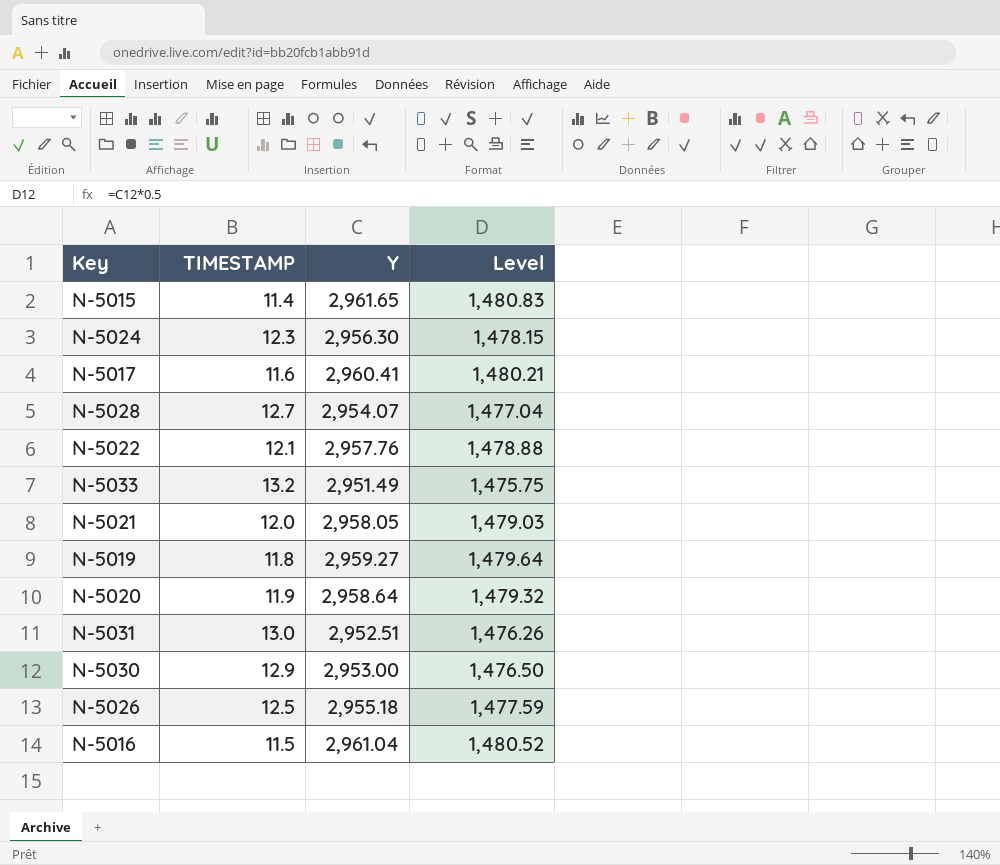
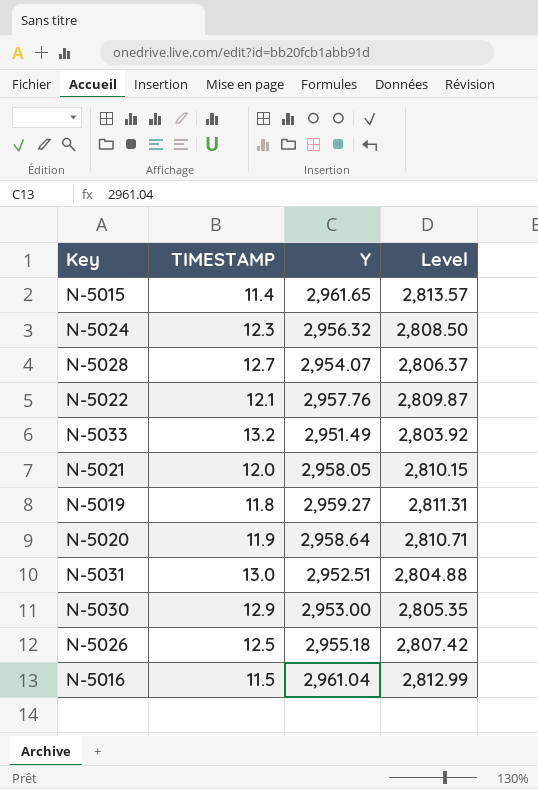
column Level | formula: [Y] * 0.5 -> [Y] * 0.95
row N-5017: 11.6 | 2,960.41 | 1,480.21 -> none
N-5024 | Y: 2,956.30 -> 2,956.32

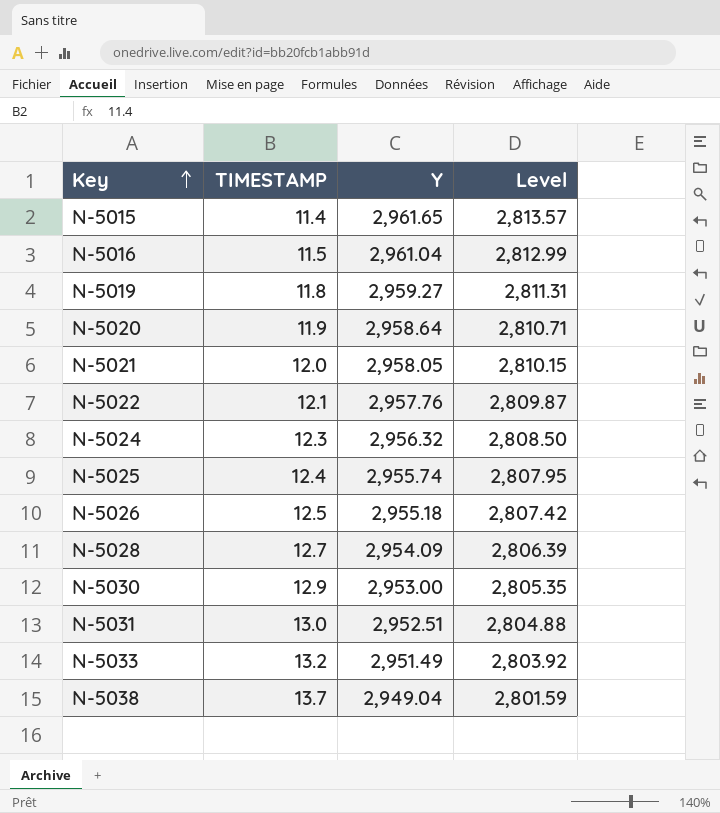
row order: none -> Key ascending
row N-5025: none -> 12.4 | 2,955.74 | 2,807.95
N-5028 | Y: 2,954.07 -> 2,954.09
N-5028 | Level: 2,806.37 -> 2,806.39
row N-5038: none -> 13.7 | 2,949.04 | 2,801.59

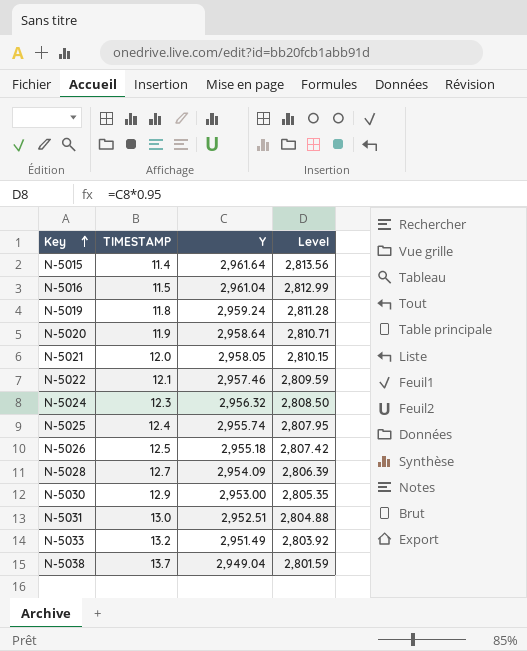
N-5015 | Y: 2,961.65 -> 2,961.64
N-5015 | Level: 2,813.57 -> 2,813.56
N-5019 | Y: 2,959.27 -> 2,959.24
N-5019 | Level: 2,811.31 -> 2,811.28
N-5022 | Y: 2,957.76 -> 2,957.46
N-5022 | Level: 2,809.87 -> 2,809.59

